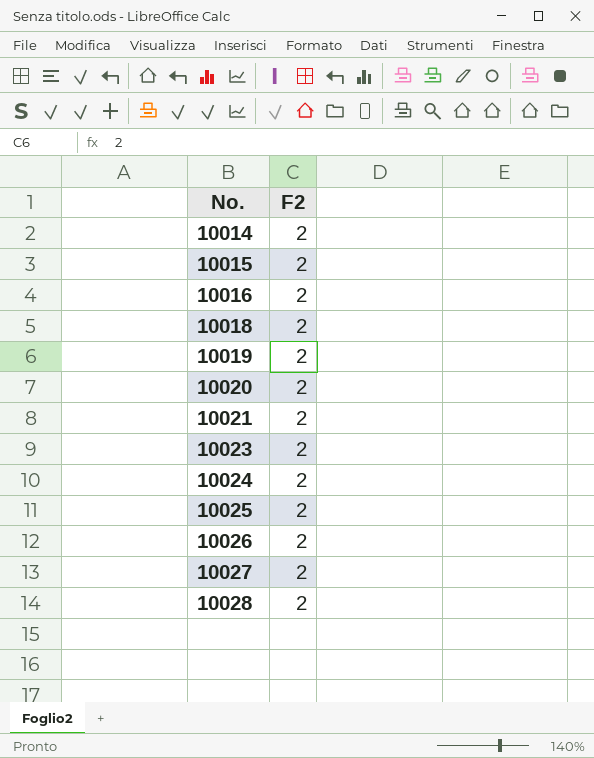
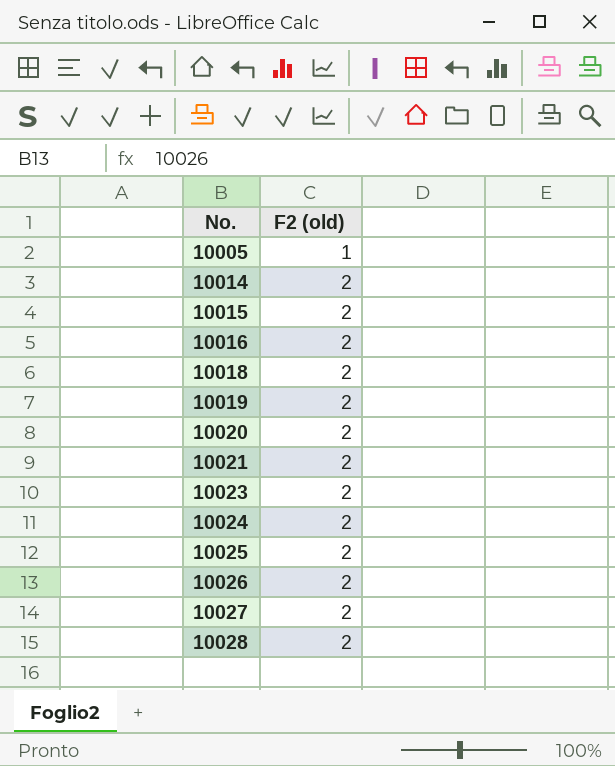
column name: F2 -> F2 (old)
row 10005: none -> 1

